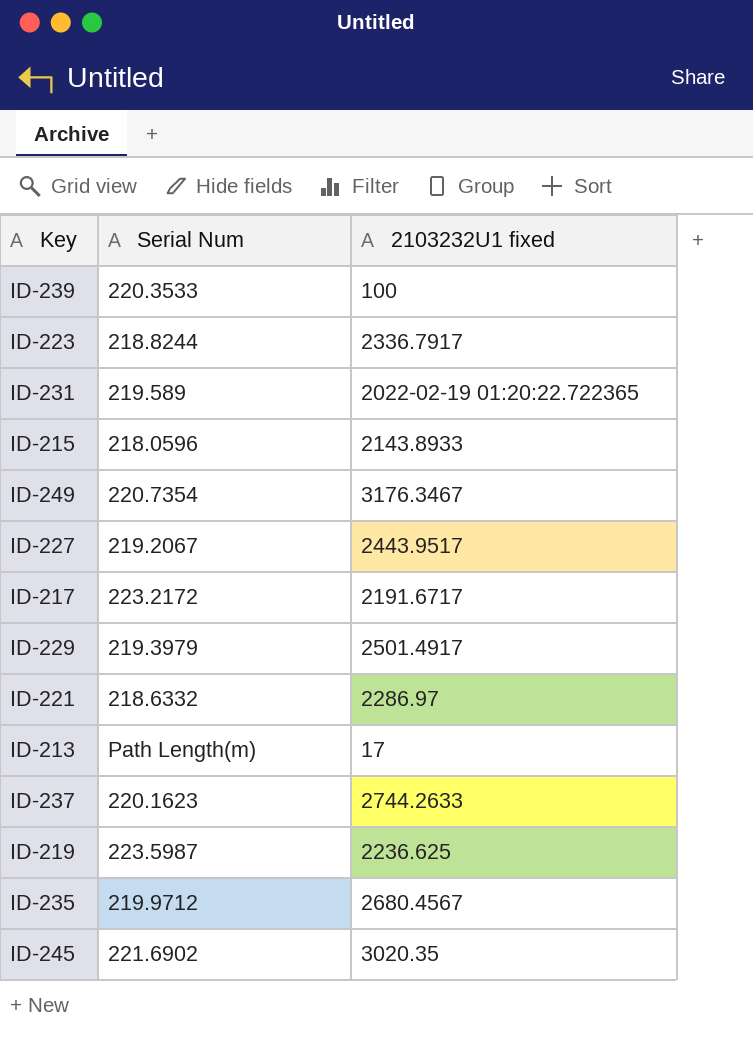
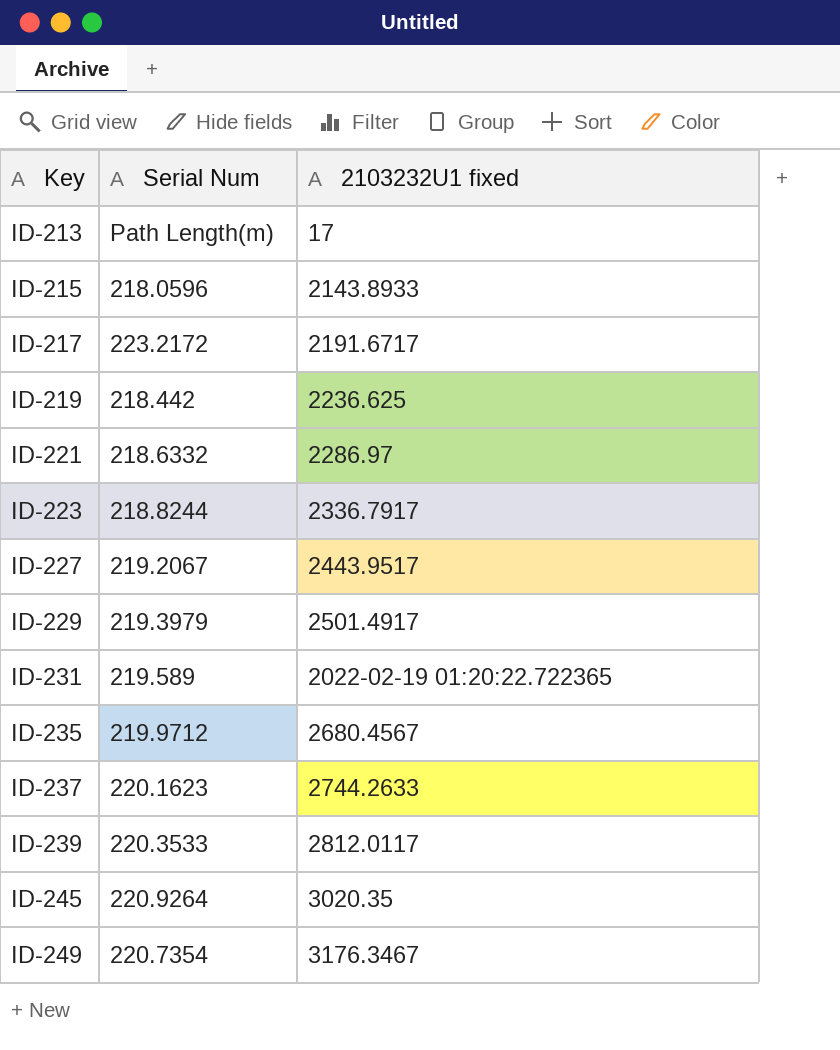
row order: none -> Key ascending
ID-219 | Serial Num: 223.5987 -> 218.442
ID-239 | 2103232U1 fixed: 100 -> 2812.0117
ID-245 | Serial Num: 221.6902 -> 220.9264

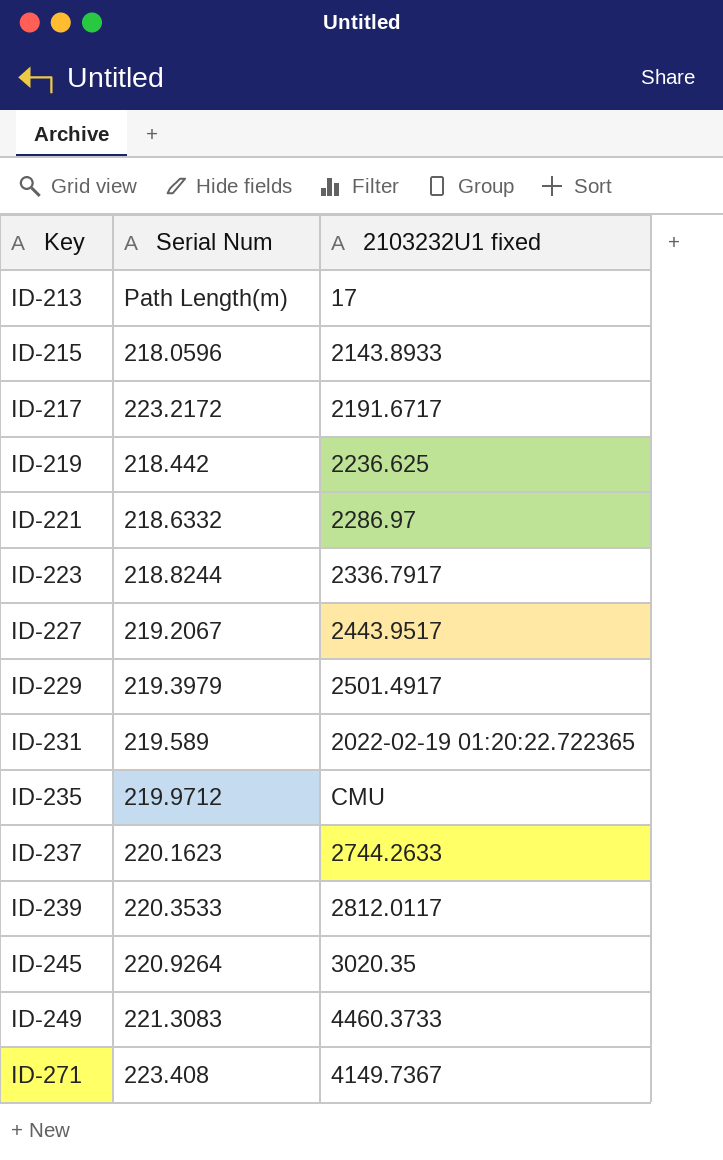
ID-235 | 2103232U1 fixed: 2680.4567 -> CMU
ID-249 | Serial Num: 220.7354 -> 221.3083
ID-249 | 2103232U1 fixed: 3176.3467 -> 4460.3733
row ID-271: none -> 223.408 | 4149.7367

